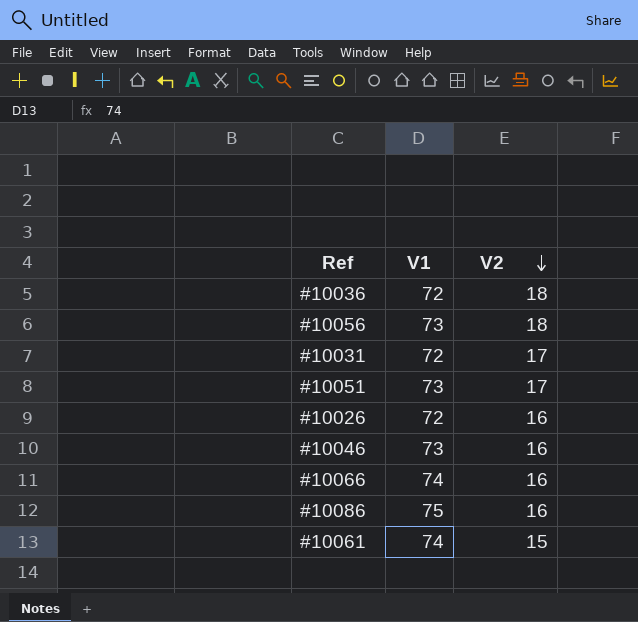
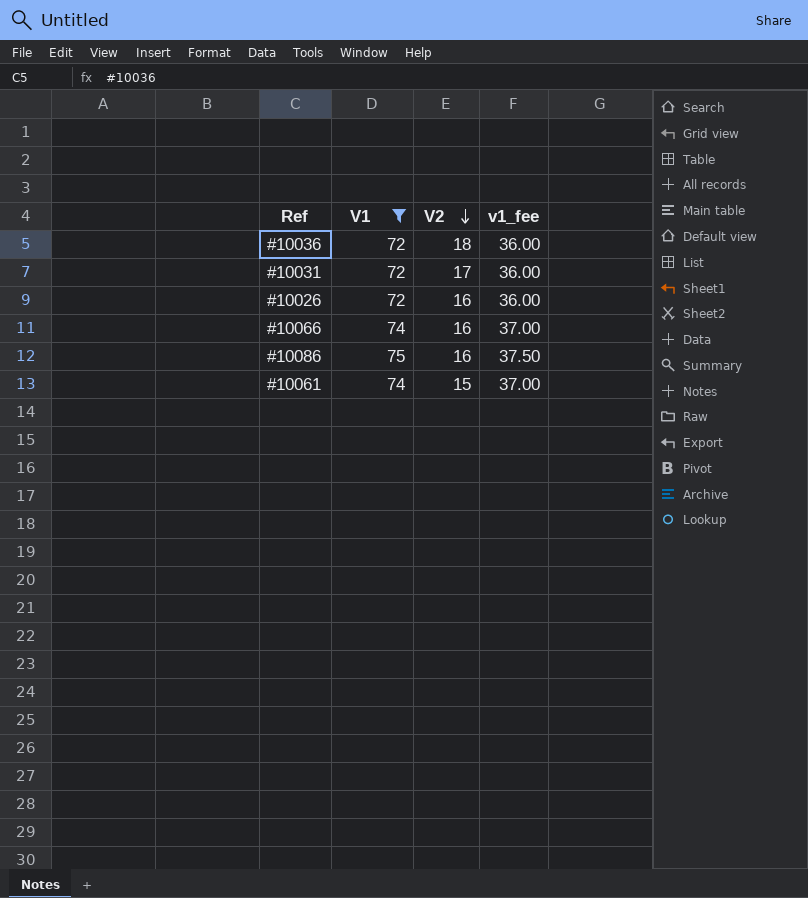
filter: none -> V1 != 73
column v1_fee | formula: none -> [V1] * 0.5

